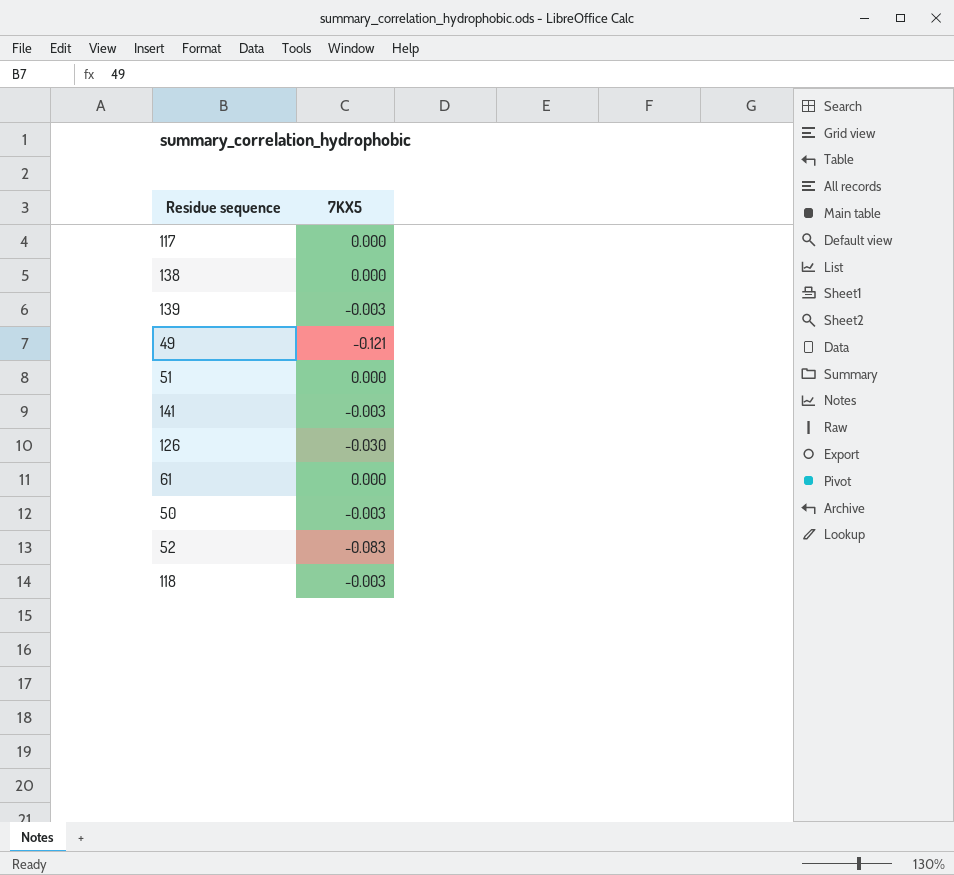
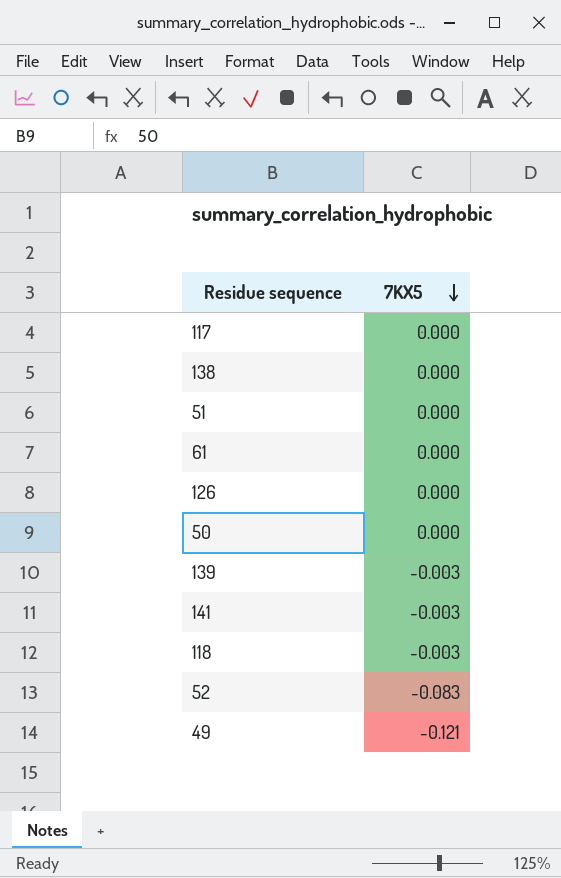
row order: none -> 7KX5 descending
126 | 7KX5: -0.030 -> 0.000
50 | 7KX5: -0.003 -> 0.000

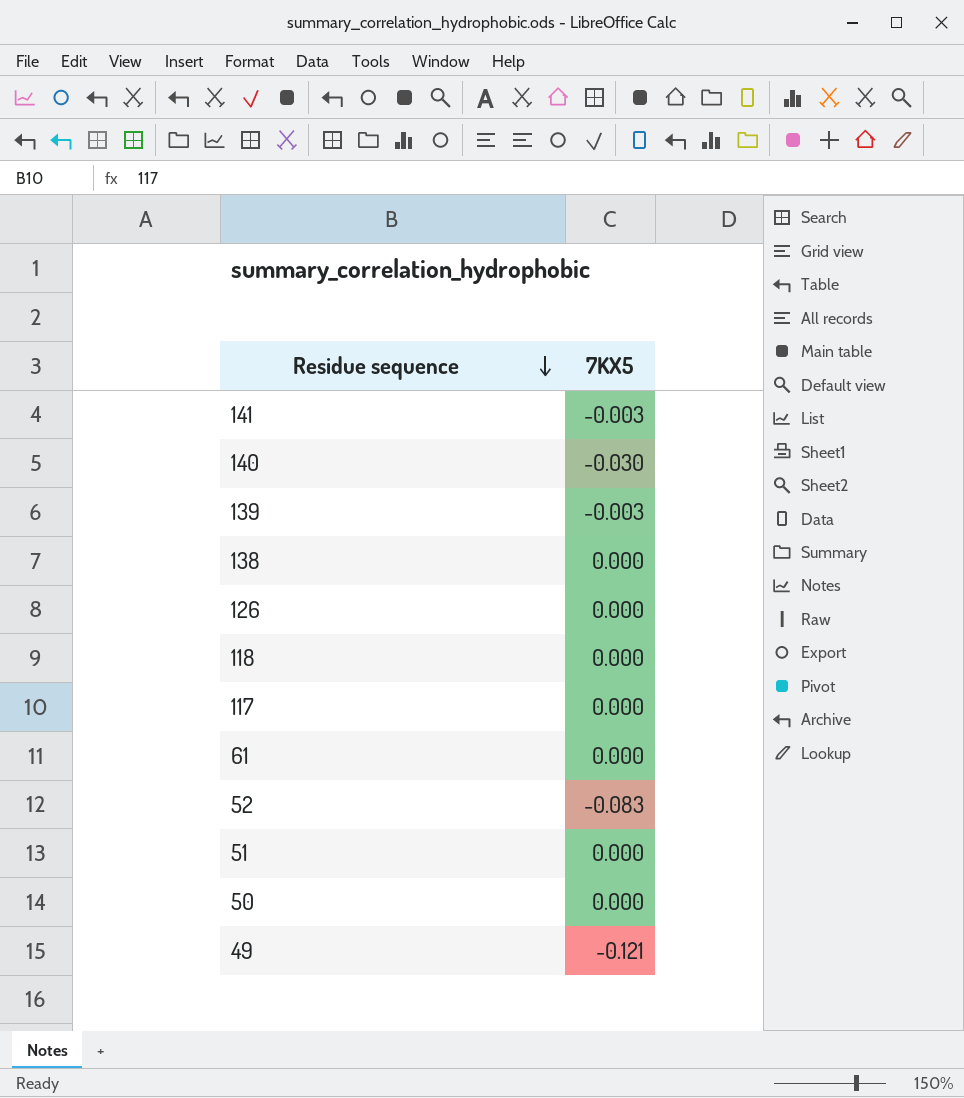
row order: 7KX5 descending -> Residue sequence descending
row 140: none -> -0.030
118 | 7KX5: -0.003 -> 0.000

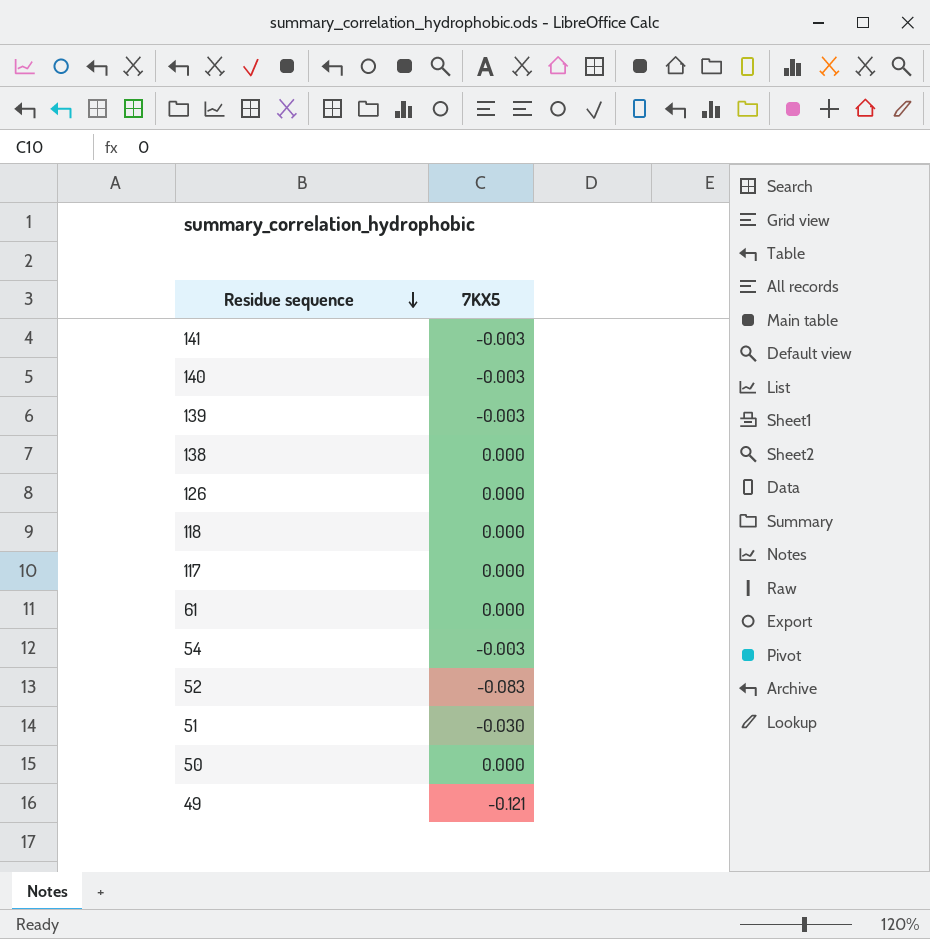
140 | 7KX5: -0.030 -> -0.003
row 54: none -> -0.003
51 | 7KX5: 0.000 -> -0.030

